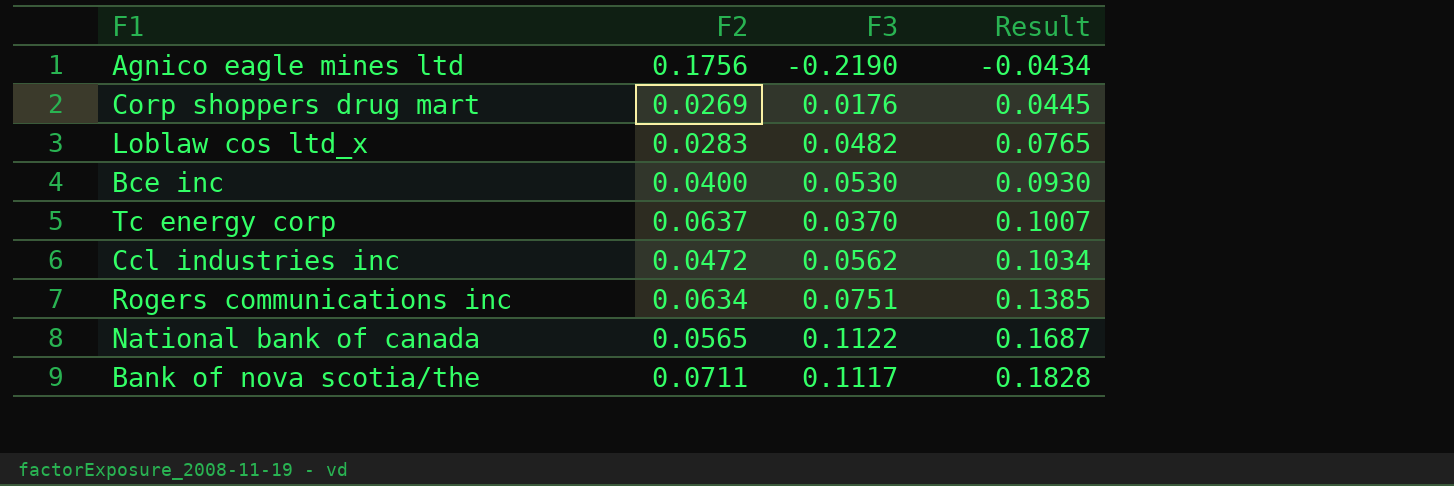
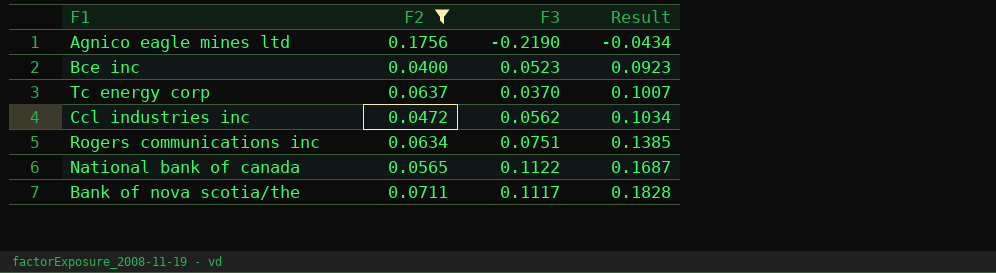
filter: none -> F2 >= 0.0400
Bce inc | F3: 0.0530 -> 0.0523
Bce inc | Result: 0.0930 -> 0.0923

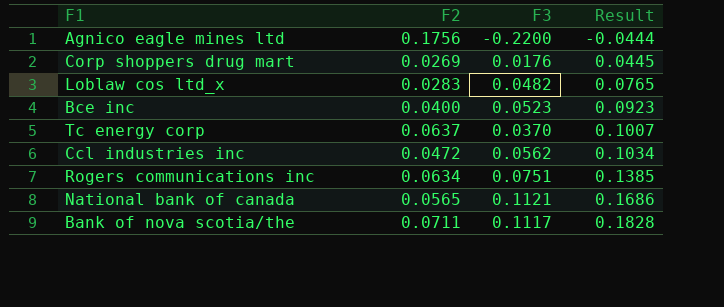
filter: F2 >= 0.0400 -> none
Agnico eagle mines ltd | F3: -0.2190 -> -0.2200
Agnico eagle mines ltd | Result: -0.0434 -> -0.0444
National bank of canada | F3: 0.1122 -> 0.1121
National bank of canada | Result: 0.1687 -> 0.1686

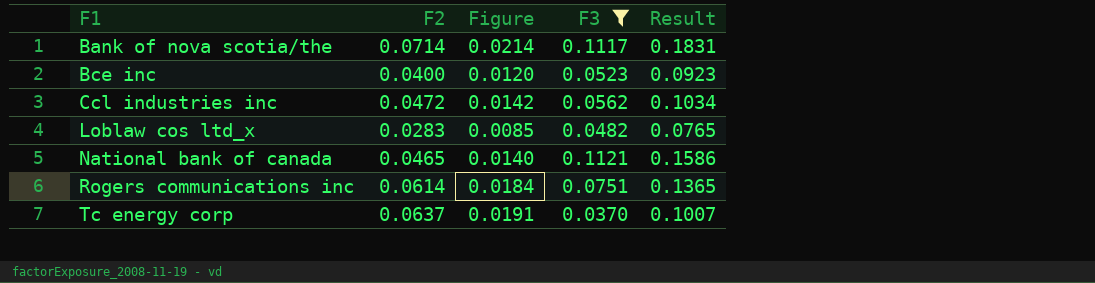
filter: none -> F3 >= 0.0370
row order: Result ascending -> F1 ascending
column Figure | formula: none -> [F2] * 0.3
Bank of nova scotia/the | F2: 0.0711 -> 0.0714
Bank of nova scotia/the | Result: 0.1828 -> 0.1831
National bank of canada | F2: 0.0565 -> 0.0465
National bank of canada | Result: 0.1686 -> 0.1586
Rogers communications inc | F2: 0.0634 -> 0.0614
Rogers communications inc | Result: 0.1385 -> 0.1365

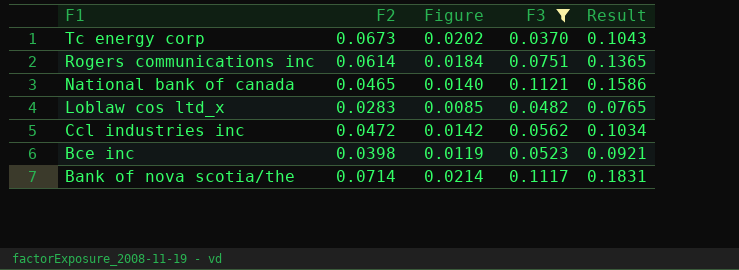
row order: F1 ascending -> F1 descending
Tc energy corp | F2: 0.0637 -> 0.0673
Tc energy corp | Figure: 0.0191 -> 0.0202
Tc energy corp | Result: 0.1007 -> 0.1043
Bce inc | F2: 0.0400 -> 0.0398
Bce inc | Figure: 0.0120 -> 0.0119
Bce inc | Result: 0.0923 -> 0.0921

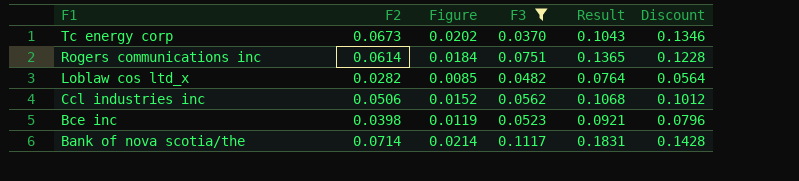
column Discount | formula: none -> [F2] * 2
row National bank of canada: 0.0465 | 0.0140 | 0.1121 | 0.1586 -> none
Loblaw cos ltd_x | F2: 0.0283 -> 0.0282
Loblaw cos ltd_x | Result: 0.0765 -> 0.0764
Ccl industries inc | F2: 0.0472 -> 0.0506
Ccl industries inc | Figure: 0.0142 -> 0.0152
Ccl industries inc | Result: 0.1034 -> 0.1068

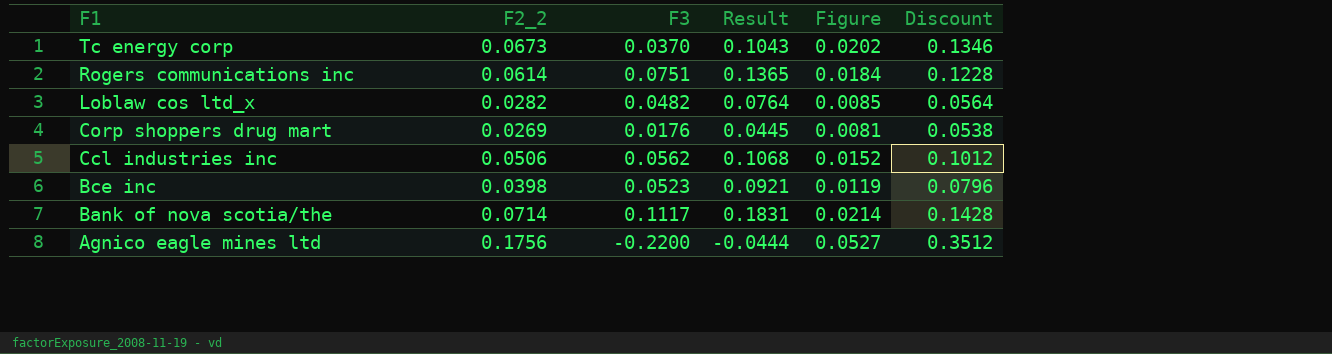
filter: F3 >= 0.0370 -> none
column name: F2 -> F2_2
column Figure | position: 3 -> 5

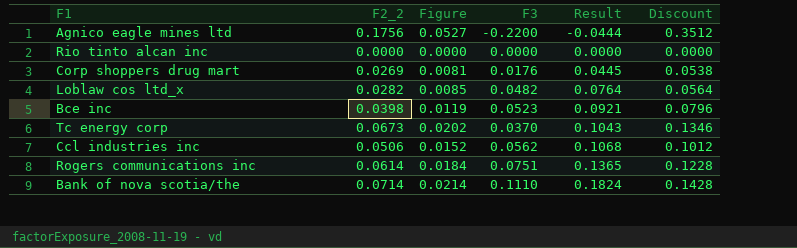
row order: F1 descending -> Result ascending
column Figure | position: 5 -> 3
row Rio tinto alcan inc: none -> 0.0000 | 0.0000 | 0.0000 | 0.0000 | 0.0000
Bank of nova scotia/the | F3: 0.1117 -> 0.1110
Bank of nova scotia/the | Result: 0.1831 -> 0.1824

